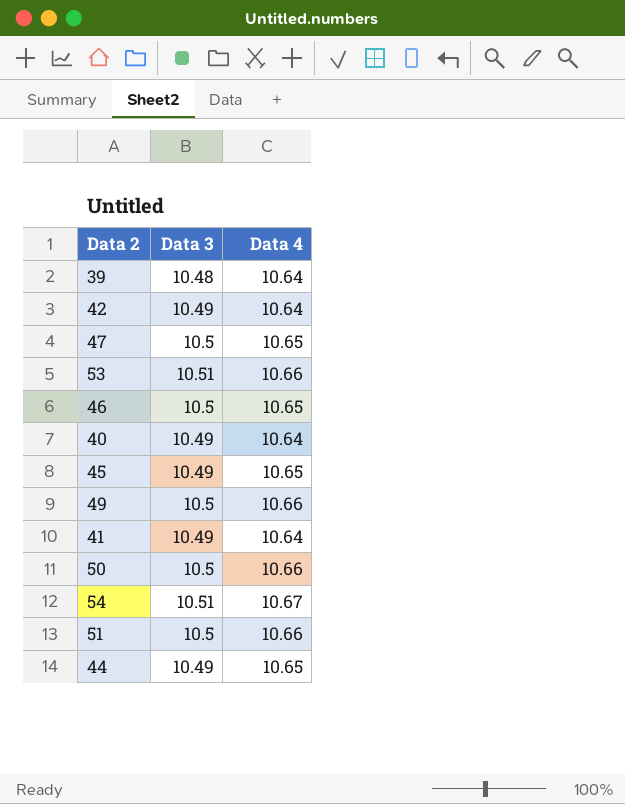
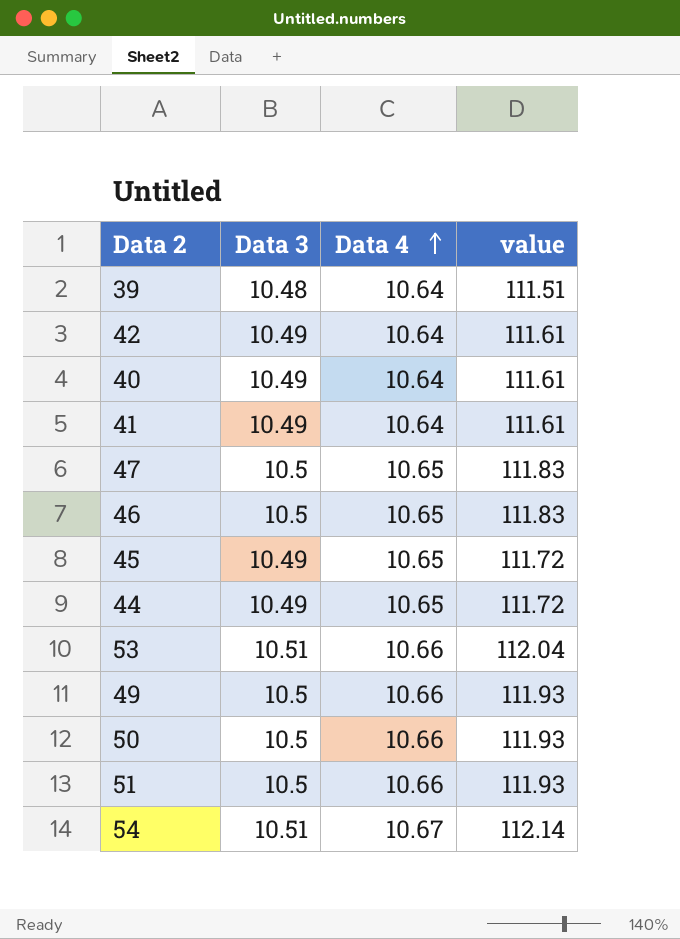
row order: none -> Data 4 ascending
column value | formula: none -> [Data 3] * [Data 4]

